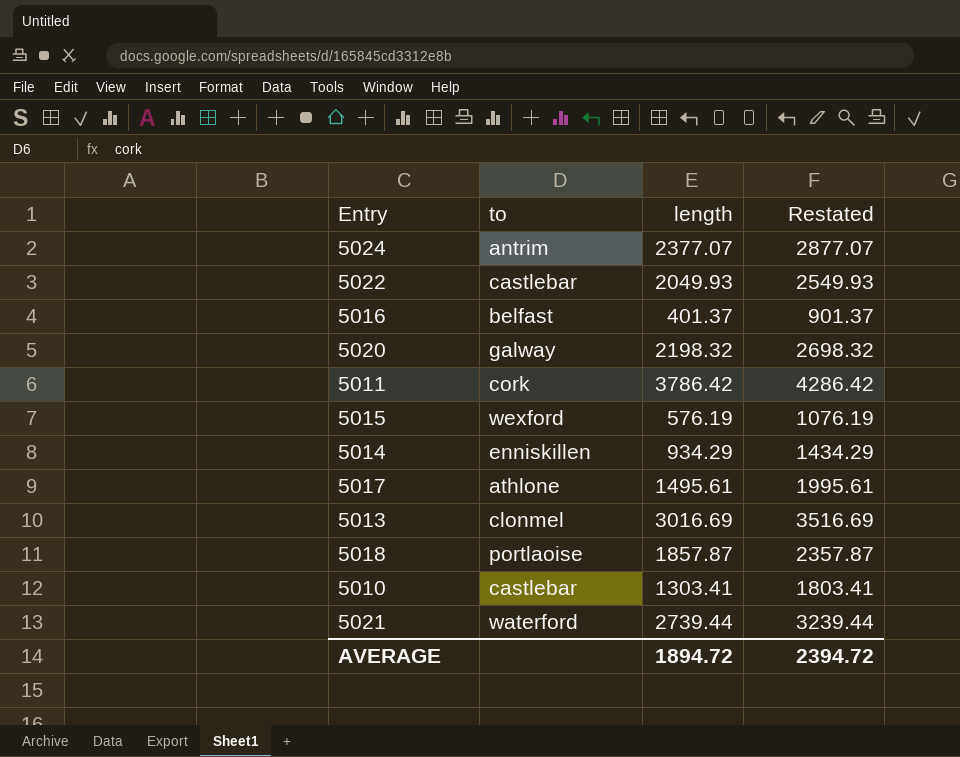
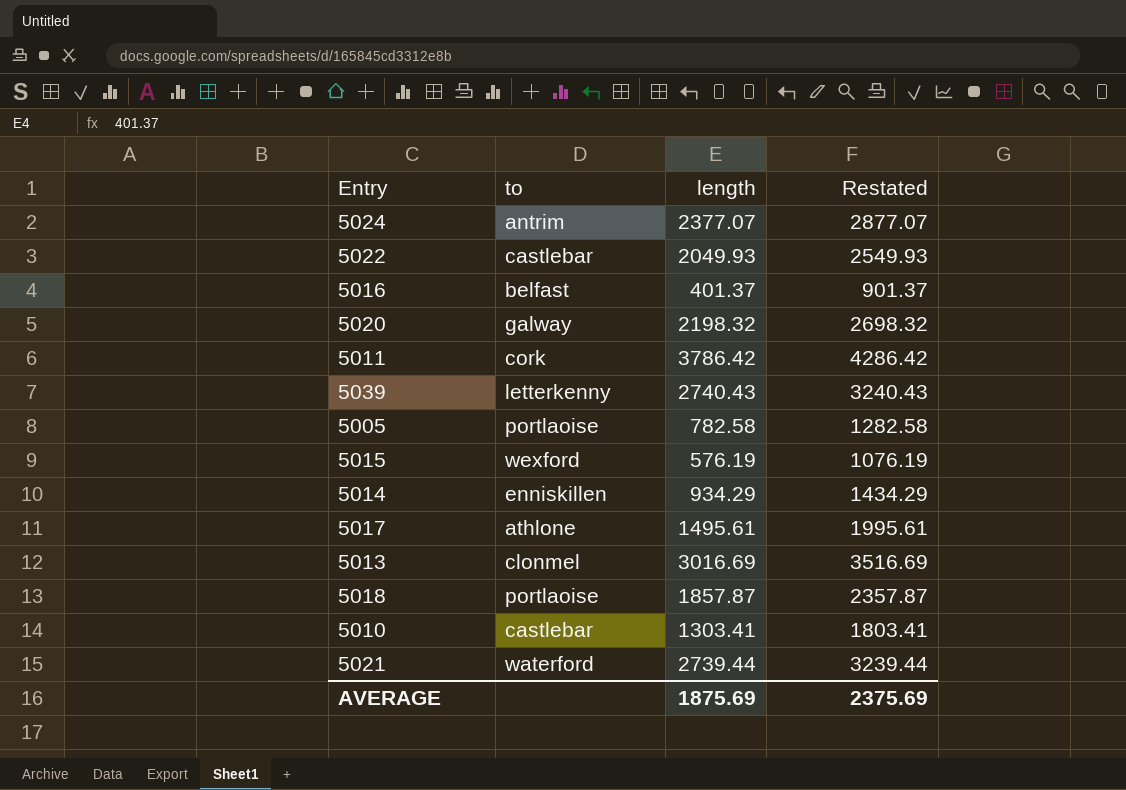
row 5039: none -> letterkenny | 2740.43 | 3240.43
row 5005: none -> portlaoise | 782.58 | 1282.58
AVERAGE | length: 1894.72 -> 1875.69
AVERAGE | Restated: 2394.72 -> 2375.69

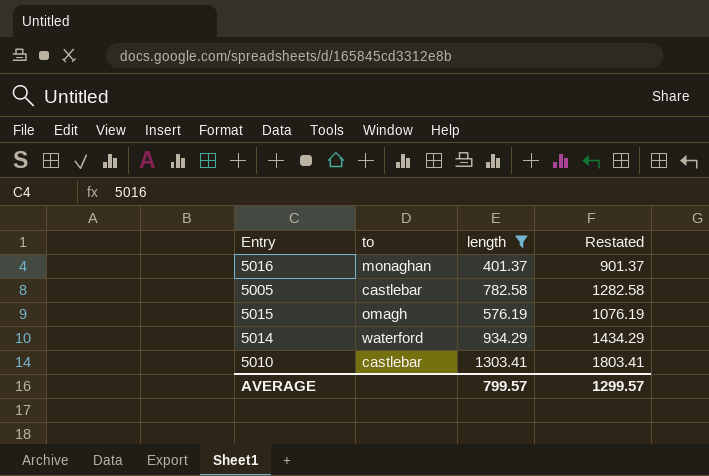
filter: none -> length <= 1303.41
5016 | to: belfast -> monaghan
5005 | to: portlaoise -> castlebar
5015 | to: wexford -> omagh
5014 | to: enniskillen -> waterford
AVERAGE | length: 1875.69 -> 799.57
AVERAGE | Restated: 2375.69 -> 1299.57

